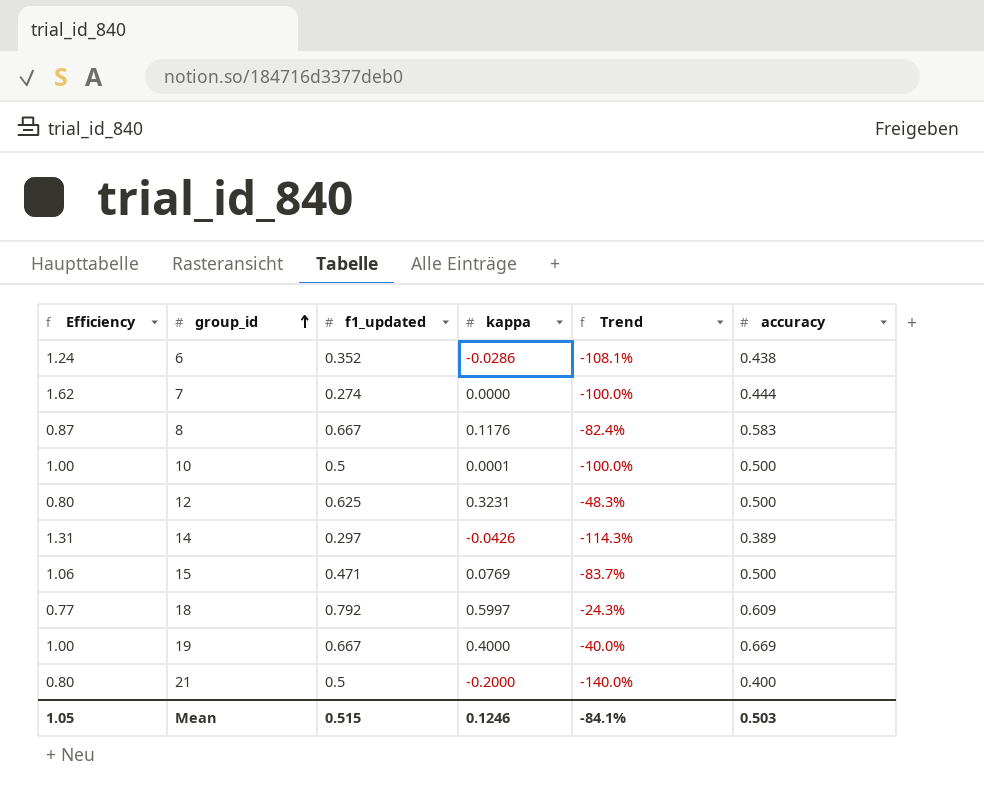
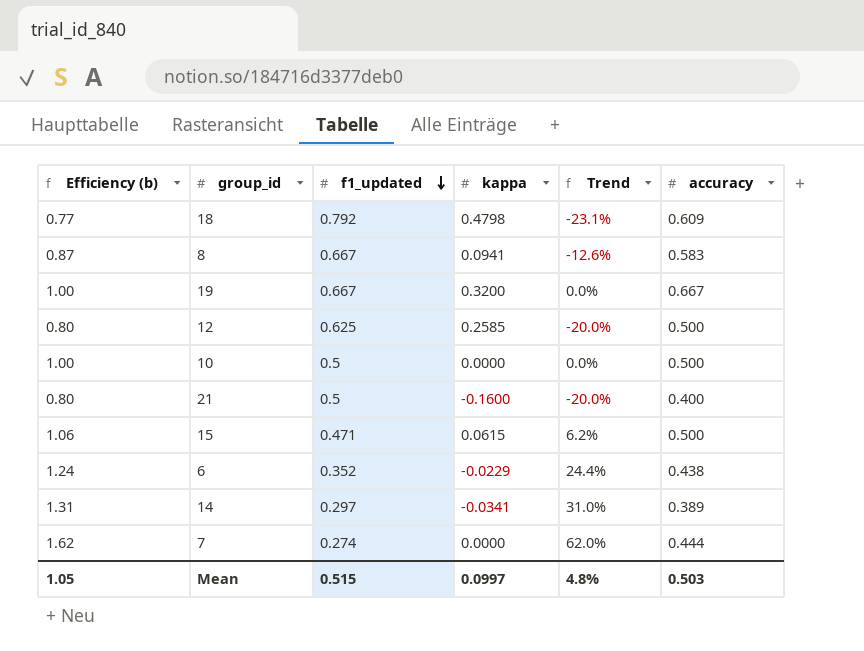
row order: group_id ascending -> f1_updated descending
column name: Efficiency -> Efficiency (b)
column Trend | formula: ([kappa] - [f1_updated]) / [f1_updated] -> ([accuracy] - [f1_updated]) / [f1_updated]
18 | kappa: 0.5997 -> 0.4798
8 | kappa: 0.1176 -> 0.0941
19 | kappa: 0.4000 -> 0.3200
19 | accuracy: 0.669 -> 0.667
12 | kappa: 0.3231 -> 0.2585
10 | kappa: 0.0001 -> 0.0000
21 | kappa: -0.2000 -> -0.1600
15 | kappa: 0.0769 -> 0.0615
6 | kappa: -0.0286 -> -0.0229
14 | kappa: -0.0426 -> -0.0341
Mean | kappa: 0.1246 -> 0.0997
Mean | Trend: -84.1% -> 4.8%

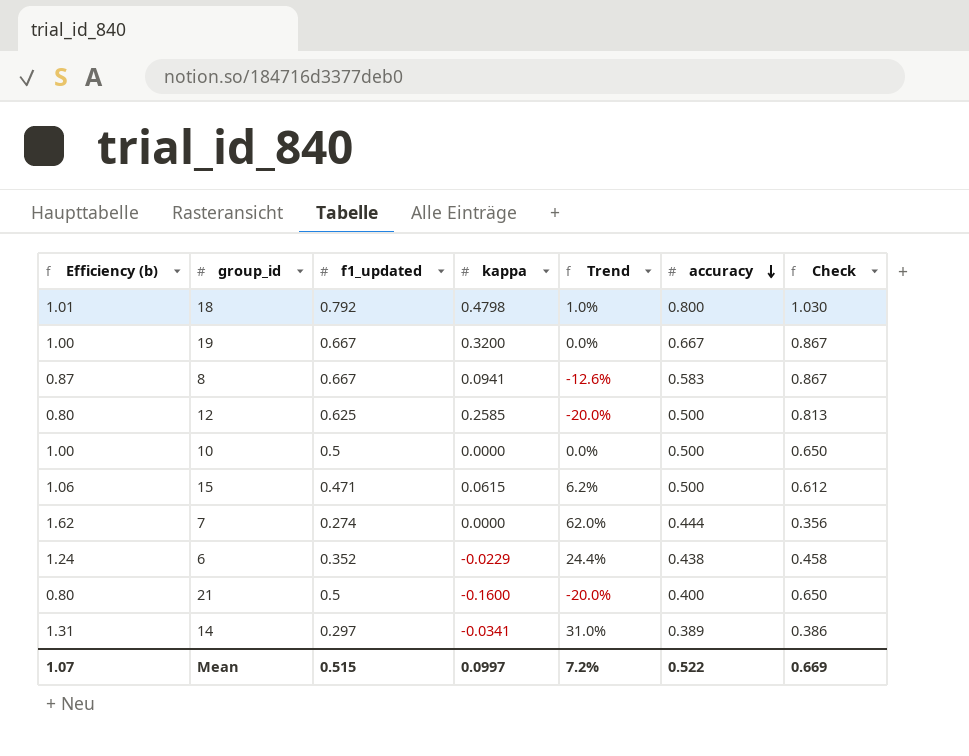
row order: f1_updated descending -> accuracy descending
column Check | formula: none -> [f1_updated] * 1.3
18 | Efficiency (b): 0.77 -> 1.01
18 | Trend: -23.1% -> 1.0%
18 | accuracy: 0.609 -> 0.800
Mean | Efficiency (b): 1.05 -> 1.07
Mean | Trend: 4.8% -> 7.2%
Mean | accuracy: 0.503 -> 0.522

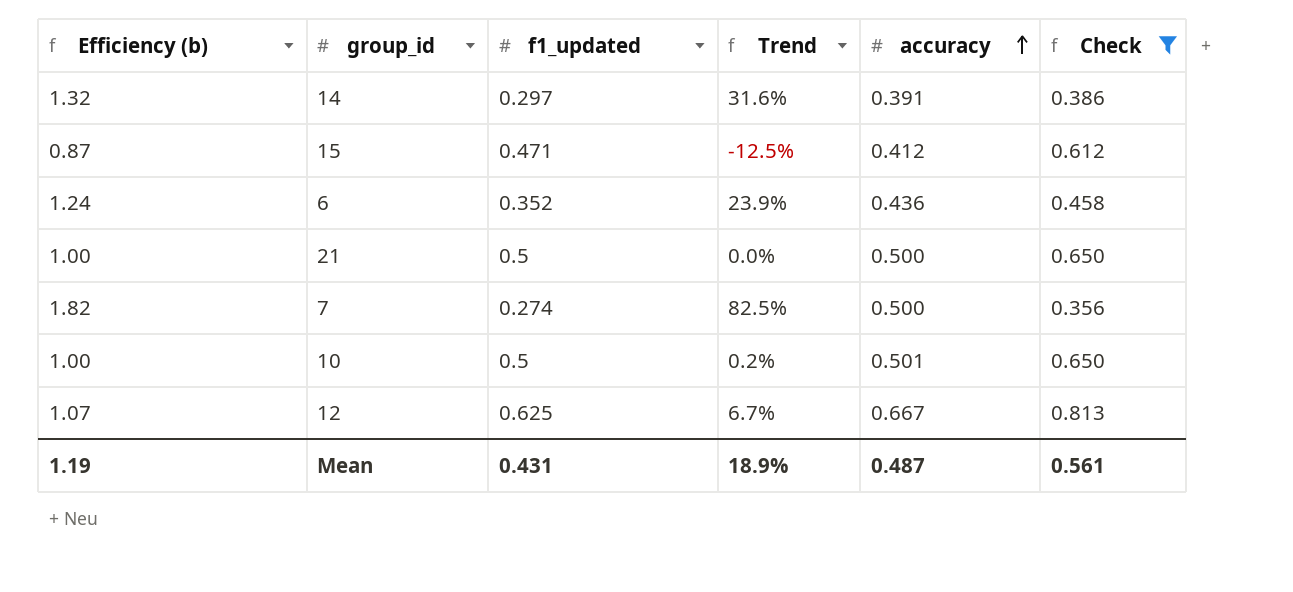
filter: none -> Check <= 0.813
row order: accuracy descending -> accuracy ascending
column kappa | position: 4 -> none
14 | Efficiency (b): 1.31 -> 1.32
14 | Trend: 31.0% -> 31.6%
14 | accuracy: 0.389 -> 0.391
15 | Efficiency (b): 1.06 -> 0.87
15 | Trend: 6.2% -> -12.5%
15 | accuracy: 0.500 -> 0.412
6 | Trend: 24.4% -> 23.9%
6 | accuracy: 0.438 -> 0.436
21 | Efficiency (b): 0.80 -> 1.00
21 | Trend: -20.0% -> 0.0%
21 | accuracy: 0.400 -> 0.500
7 | Efficiency (b): 1.62 -> 1.82
7 | Trend: 62.0% -> 82.5%
7 | accuracy: 0.444 -> 0.500
10 | Trend: 0.0% -> 0.2%
10 | accuracy: 0.500 -> 0.501
12 | Efficiency (b): 0.80 -> 1.07
12 | Trend: -20.0% -> 6.7%
12 | accuracy: 0.500 -> 0.667
Mean | Efficiency (b): 1.07 -> 1.19
Mean | f1_updated: 0.515 -> 0.431
Mean | Trend: 7.2% -> 18.9%
Mean | accuracy: 0.522 -> 0.487
Mean | Check: 0.669 -> 0.561

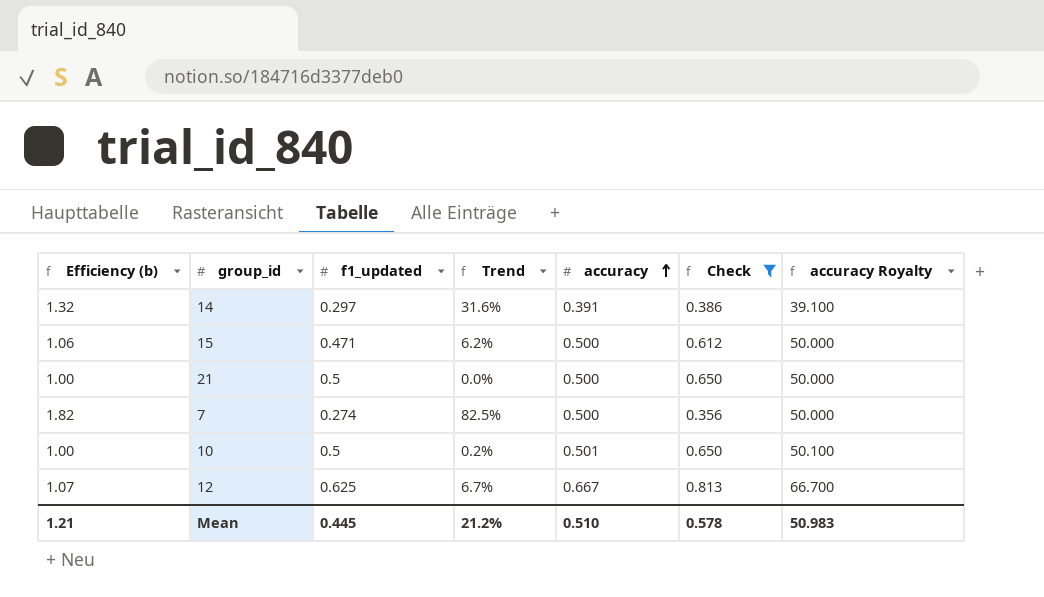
column accuracy Royalty | formula: none -> [accuracy] * 100
row 6: 1.24 | 0.352 | 23.9% | 0.436 | 0.458 -> none
15 | Efficiency (b): 0.87 -> 1.06
15 | Trend: -12.5% -> 6.2%
15 | accuracy: 0.412 -> 0.500
Mean | Efficiency (b): 1.19 -> 1.21
Mean | f1_updated: 0.431 -> 0.445
Mean | Trend: 18.9% -> 21.2%
Mean | accuracy: 0.487 -> 0.510
Mean | Check: 0.561 -> 0.578

